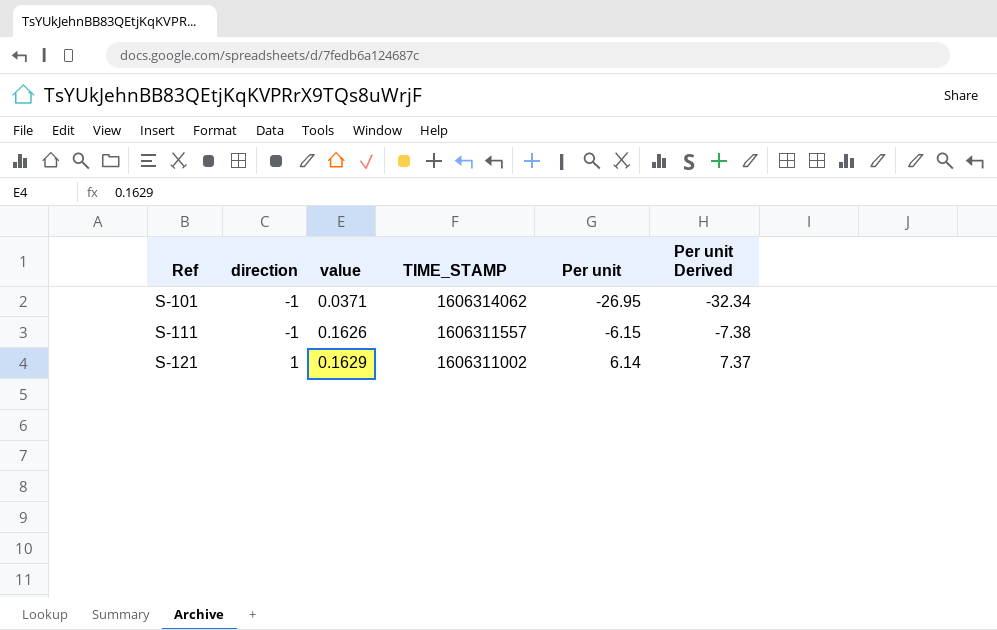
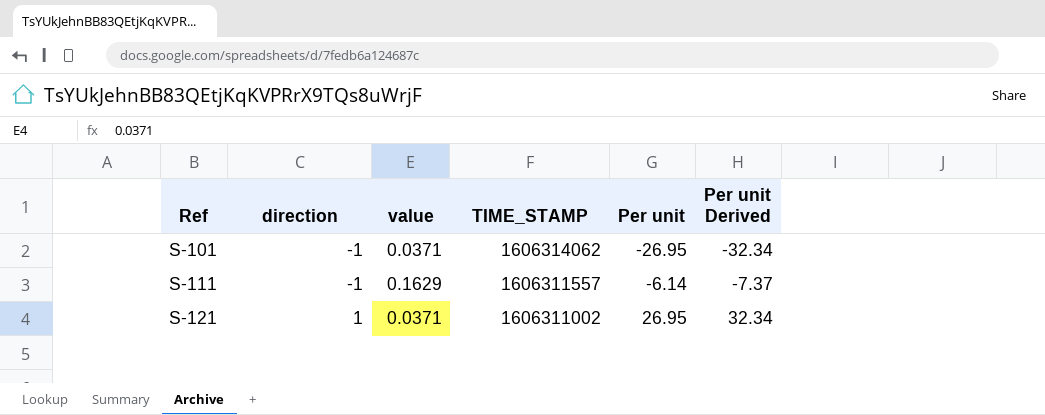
S-111 | value: 0.1626 -> 0.1629
S-111 | Per unit: -6.15 -> -6.14
S-111 | Per unit Derived: -7.38 -> -7.37
S-121 | value: 0.1629 -> 0.0371
S-121 | Per unit: 6.14 -> 26.95
S-121 | Per unit Derived: 7.37 -> 32.34

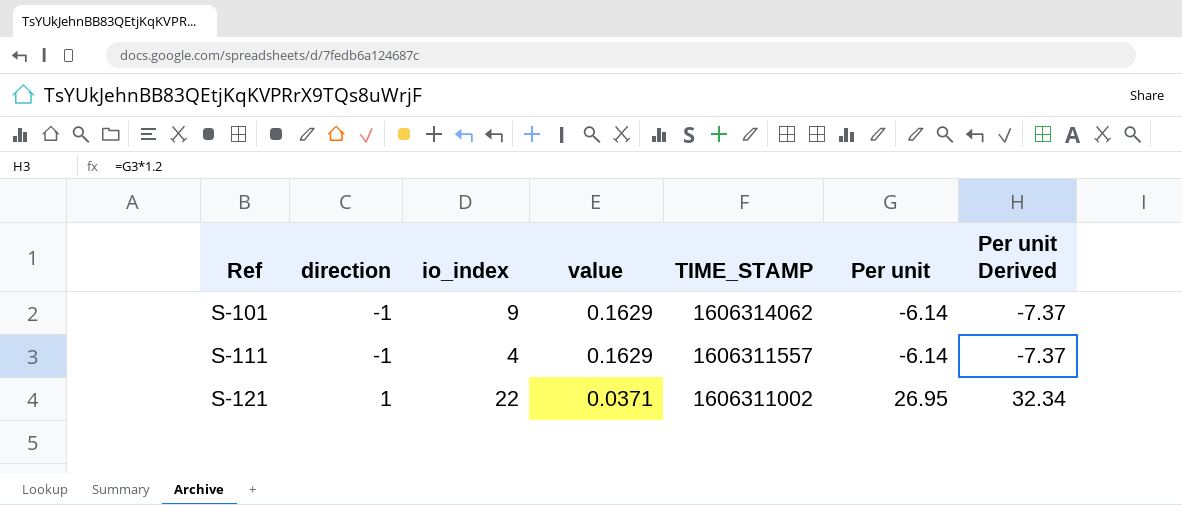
column io_index | position: none -> 3
S-101 | value: 0.0371 -> 0.1629
S-101 | Per unit: -26.95 -> -6.14
S-101 | Per unit Derived: -32.34 -> -7.37

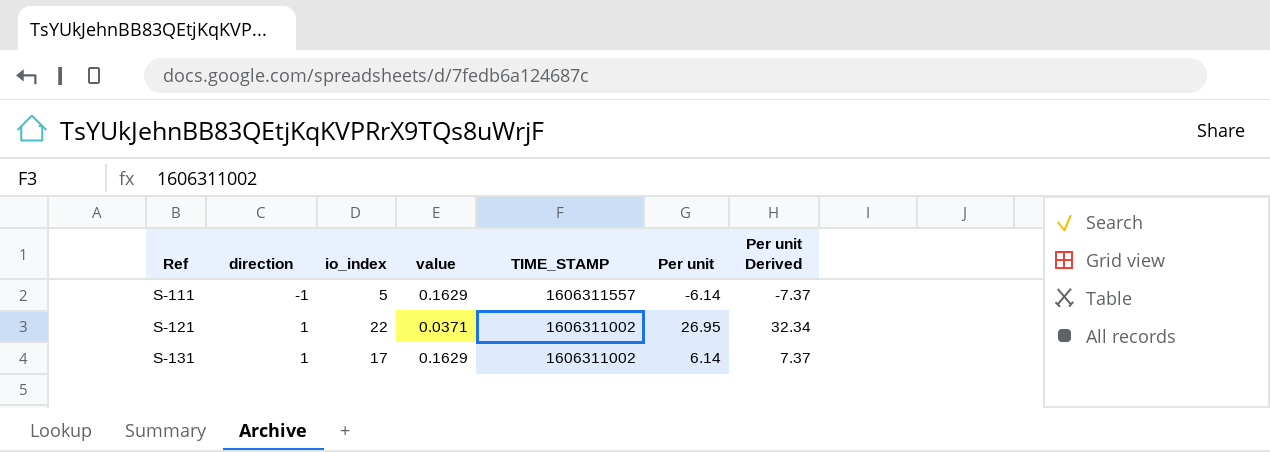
row S-101: -1 | 9 | 0.1629 | 1606314062 | -6.14 | -7.37 -> none
S-111 | io_index: 4 -> 5
row S-131: none -> 1 | 17 | 0.1629 | 1606311002 | 6.14 | 7.37

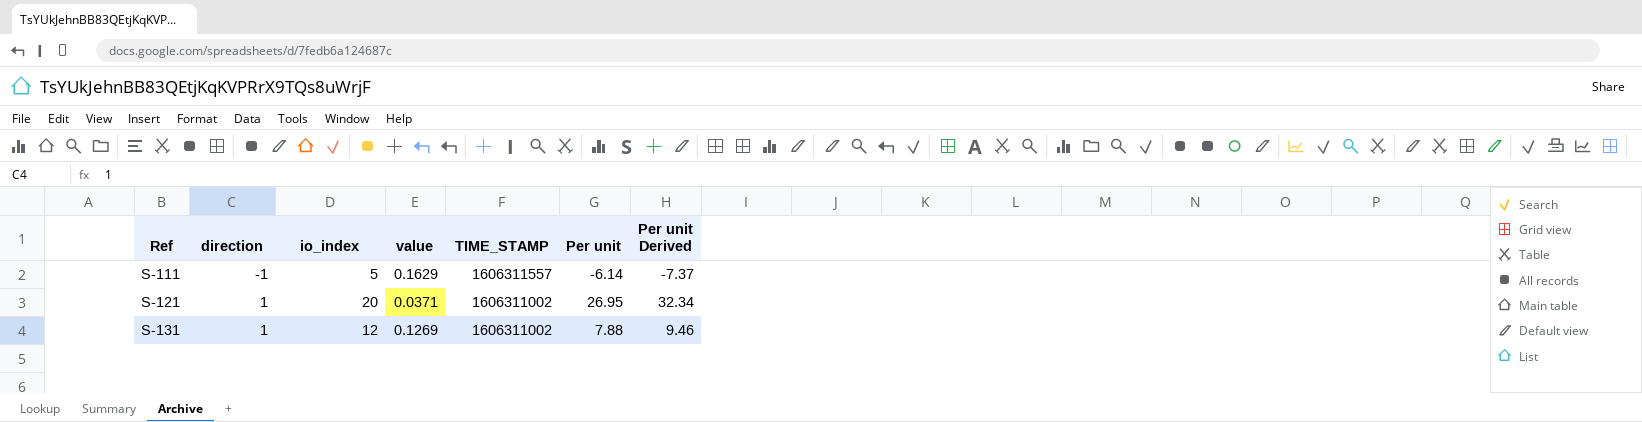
S-121 | io_index: 22 -> 20
S-131 | io_index: 17 -> 12
S-131 | value: 0.1629 -> 0.1269
S-131 | Per unit: 6.14 -> 7.88
S-131 | Per unit Derived: 7.37 -> 9.46

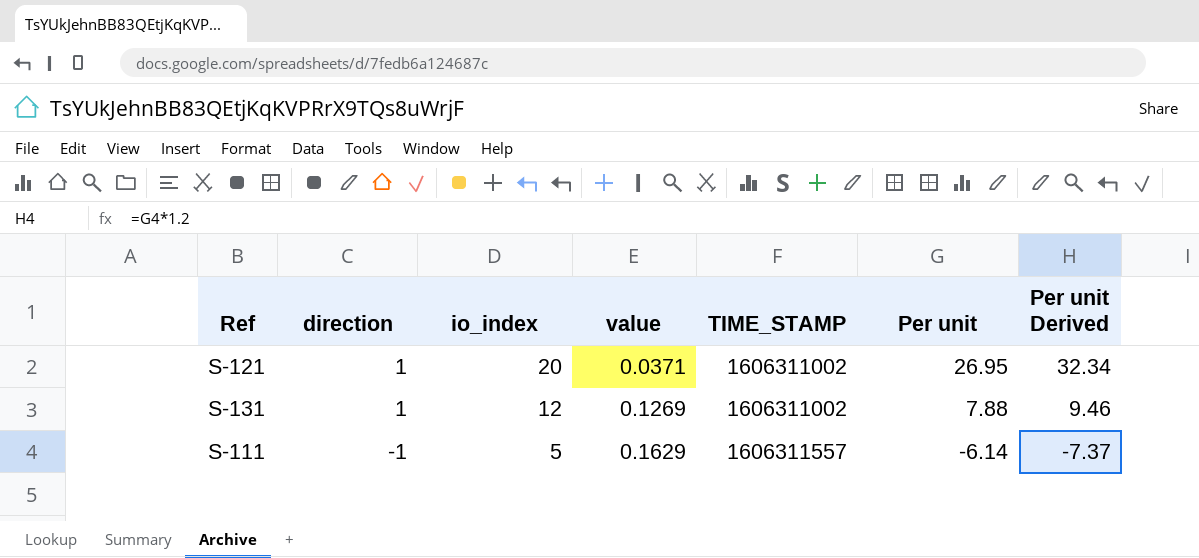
row order: Ref ascending -> direction descending

